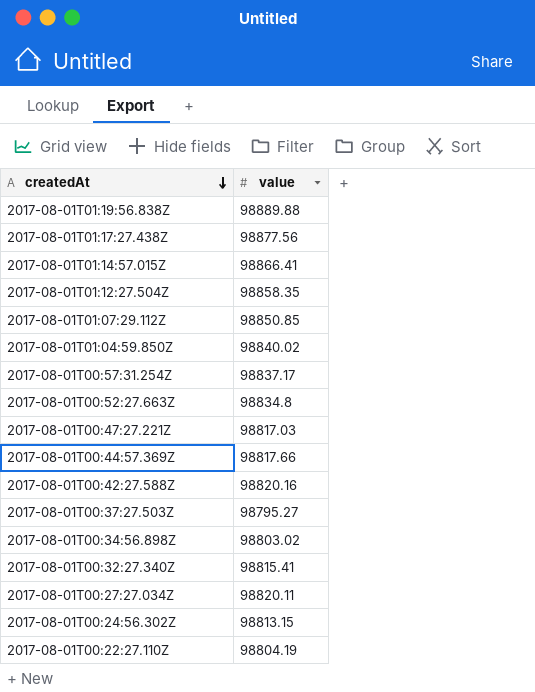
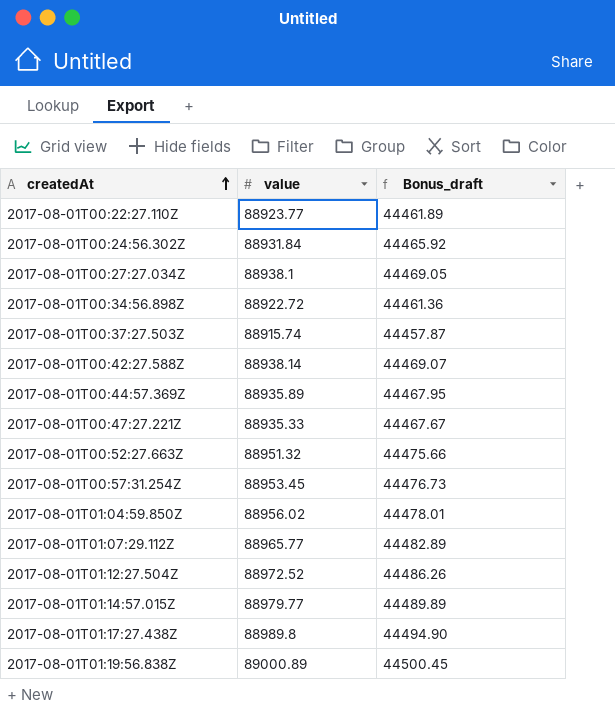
row order: createdAt descending -> createdAt ascending
column Bonus_draft | formula: none -> [value] * 0.5
row 2017-08-01T00:32:27.340Z: 98815.41 -> none
2017-08-01T00:22:27.110Z | value: 98804.19 -> 88923.77
2017-08-01T00:24:56.302Z | value: 98813.15 -> 88931.84
2017-08-01T00:27:27.034Z | value: 98820.11 -> 88938.1
2017-08-01T00:34:56.898Z | value: 98803.02 -> 88922.72
2017-08-01T00:37:27.503Z | value: 98795.27 -> 88915.74
2017-08-01T00:42:27.588Z | value: 98820.16 -> 88938.14
2017-08-01T00:44:57.369Z | value: 98817.66 -> 88935.89
2017-08-01T00:47:27.221Z | value: 98817.03 -> 88935.33
2017-08-01T00:52:27.663Z | value: 98834.8 -> 88951.32
2017-08-01T00:57:31.254Z | value: 98837.17 -> 88953.45
2017-08-01T01:04:59.850Z | value: 98840.02 -> 88956.02
2017-08-01T01:07:29.112Z | value: 98850.85 -> 88965.77
2017-08-01T01:12:27.504Z | value: 98858.35 -> 88972.52
2017-08-01T01:14:57.015Z | value: 98866.41 -> 88979.77
2017-08-01T01:17:27.438Z | value: 98877.56 -> 88989.8
2017-08-01T01:19:56.838Z | value: 98889.88 -> 89000.89

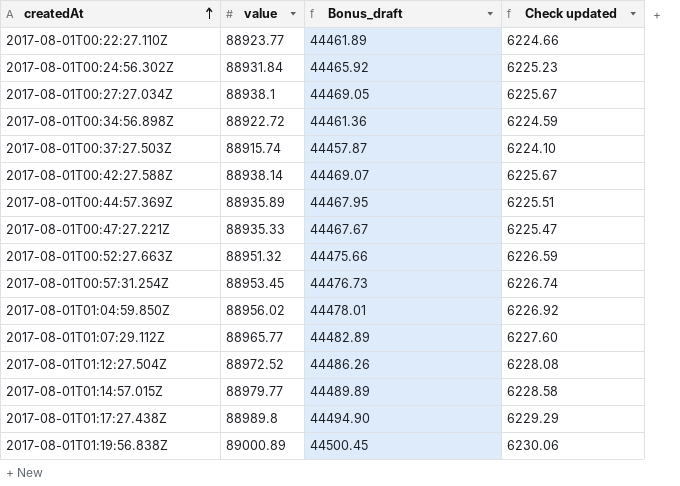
column Check updated | formula: none -> [value] * 0.07

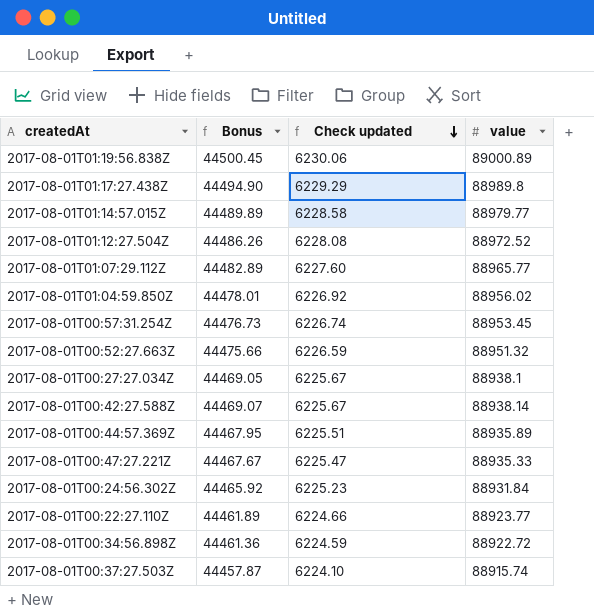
row order: createdAt ascending -> Check updated descending
column name: Bonus_draft -> Bonus
column value | position: 2 -> 4

